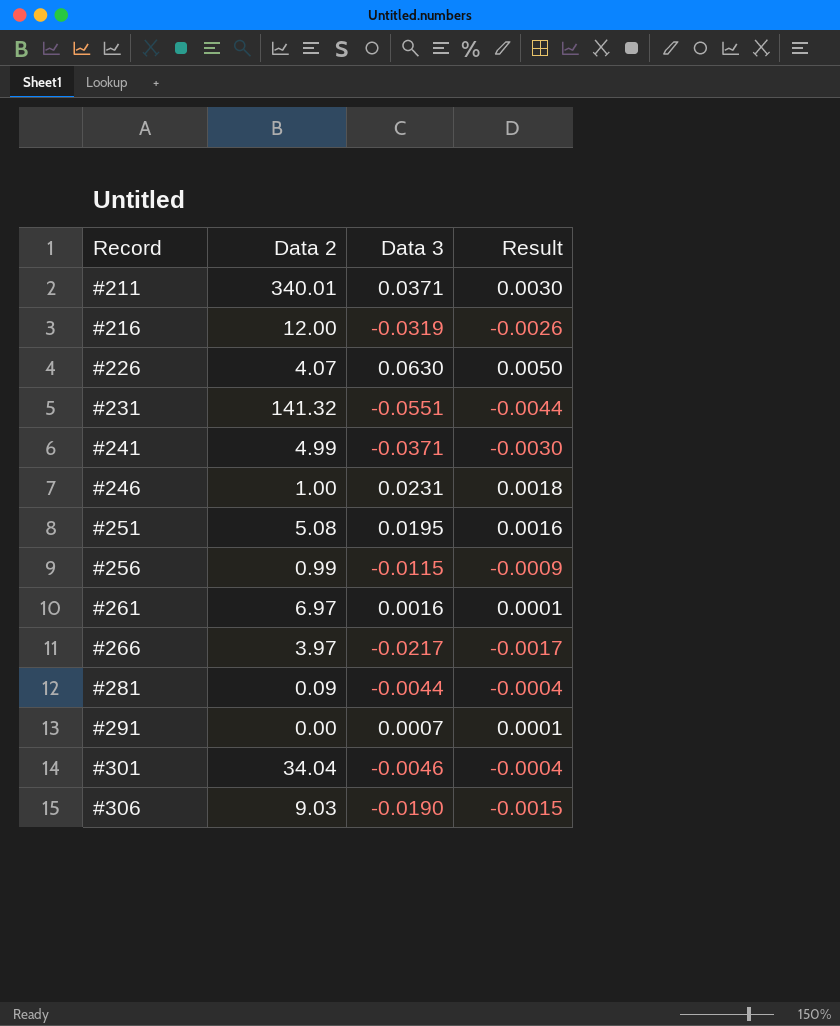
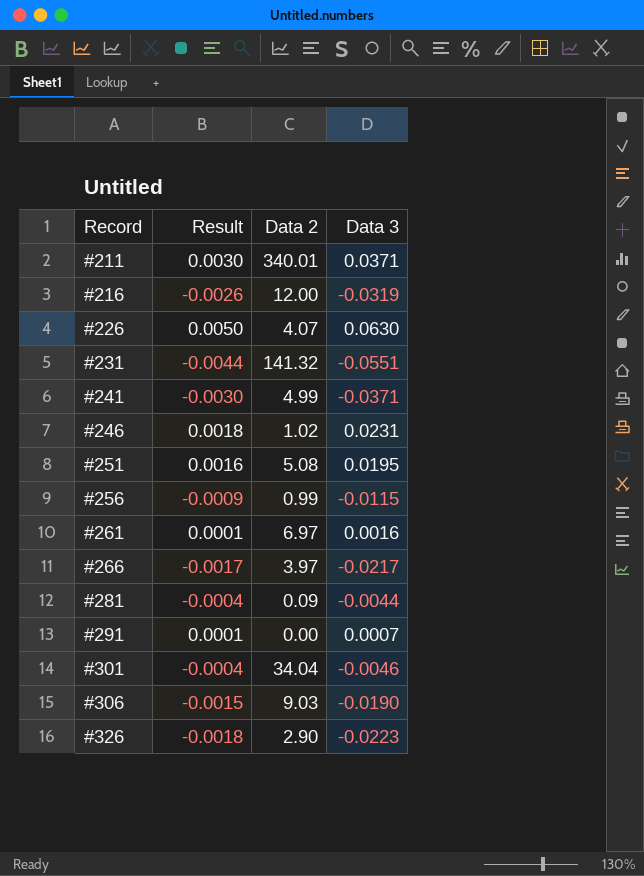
column Result | position: 4 -> 2
#246 | Data 2: 1.00 -> 1.02
row #326: none -> -0.0018 | 2.90 | -0.0223

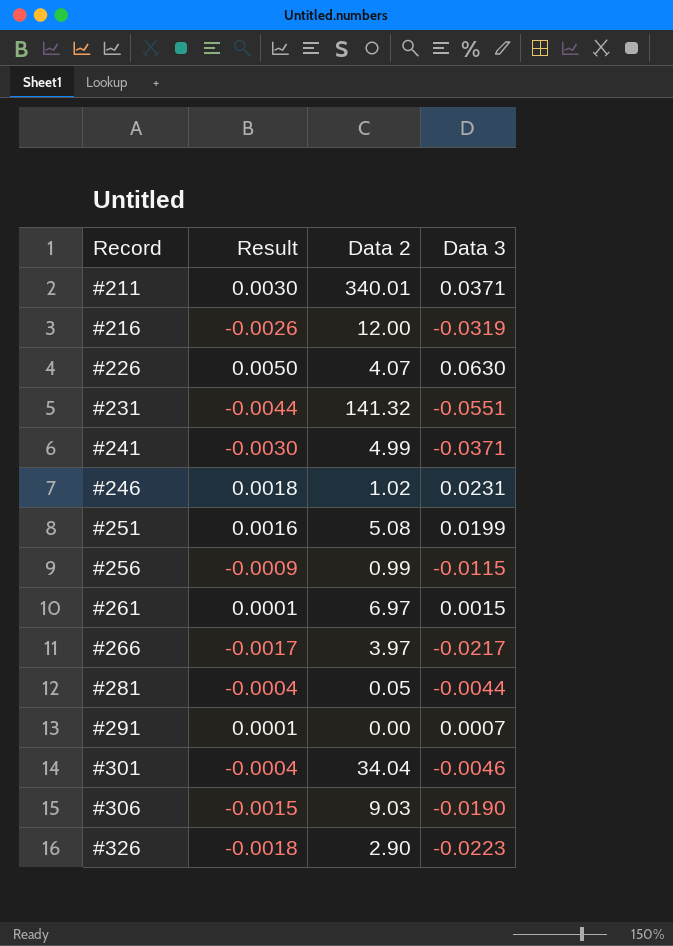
#251 | Data 3: 0.0195 -> 0.0199
#261 | Data 3: 0.0016 -> 0.0015
#281 | Data 2: 0.09 -> 0.05

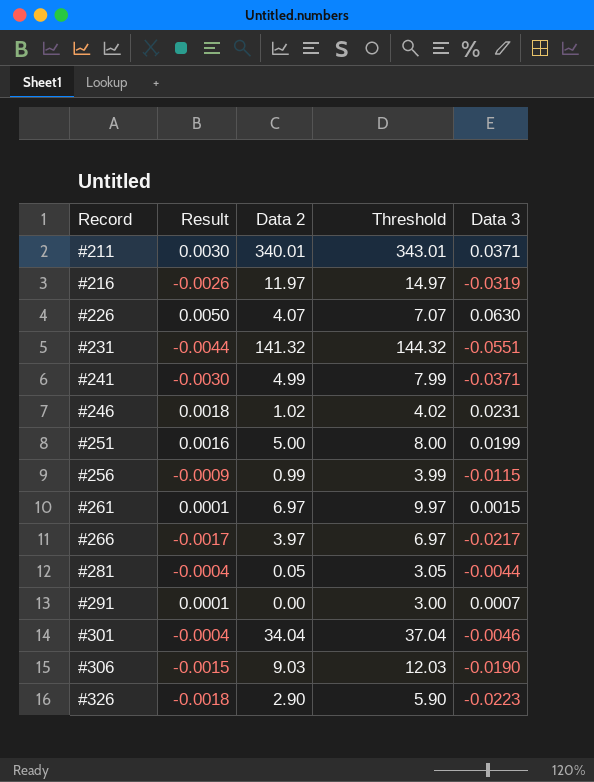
column Threshold | formula: none -> [Data 2] + 3
#216 | Data 2: 12.00 -> 11.97
#251 | Data 2: 5.08 -> 5.00

